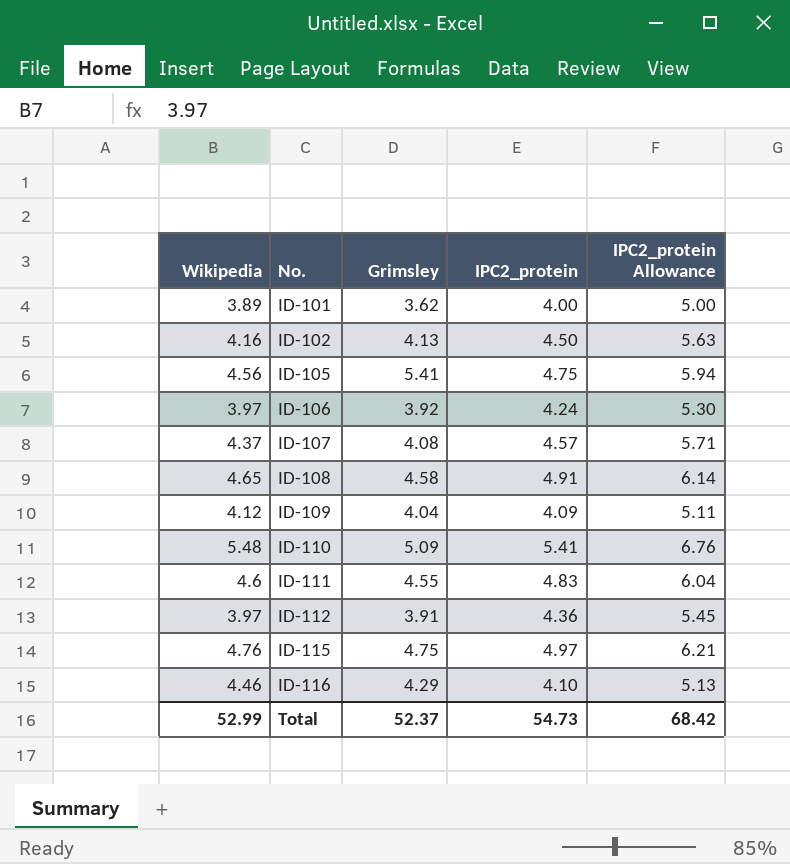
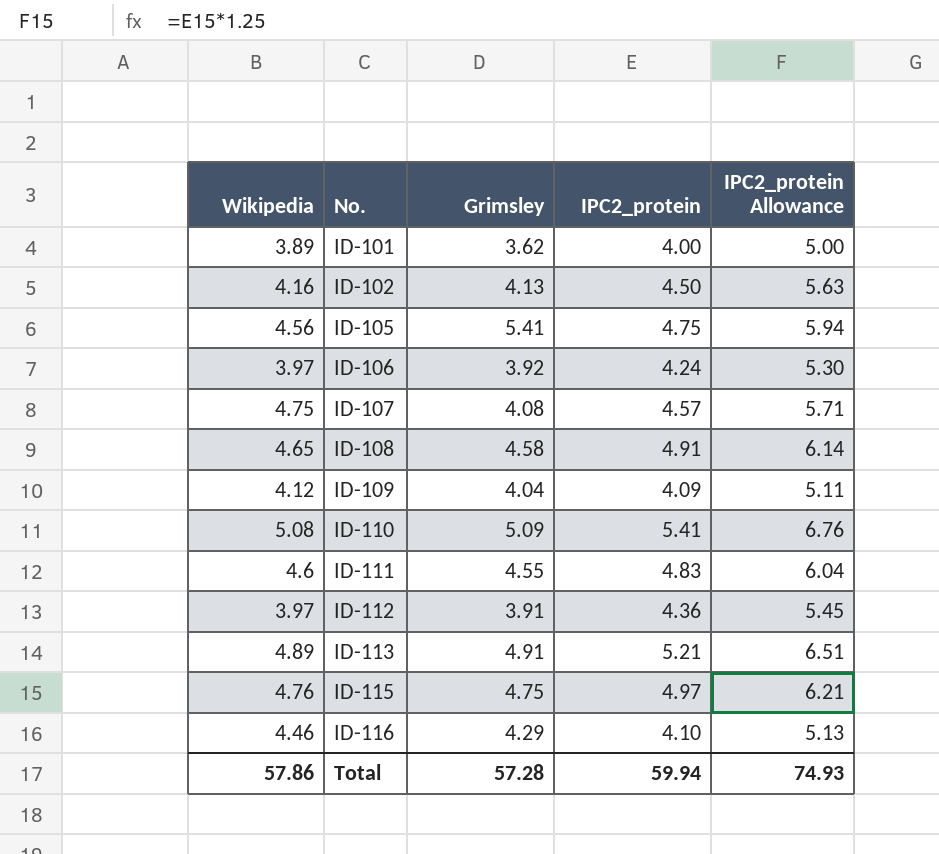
ID-107 | Wikipedia: 4.37 -> 4.75
ID-110 | Wikipedia: 5.48 -> 5.08
row ID-113: none -> 4.89 | 4.91 | 5.21 | 6.51
Total | Wikipedia: 52.99 -> 57.86
Total | Grimsley: 52.37 -> 57.28
Total | IPC2_protein: 54.73 -> 59.94
Total | IPC2_protein Allowance: 68.42 -> 74.93

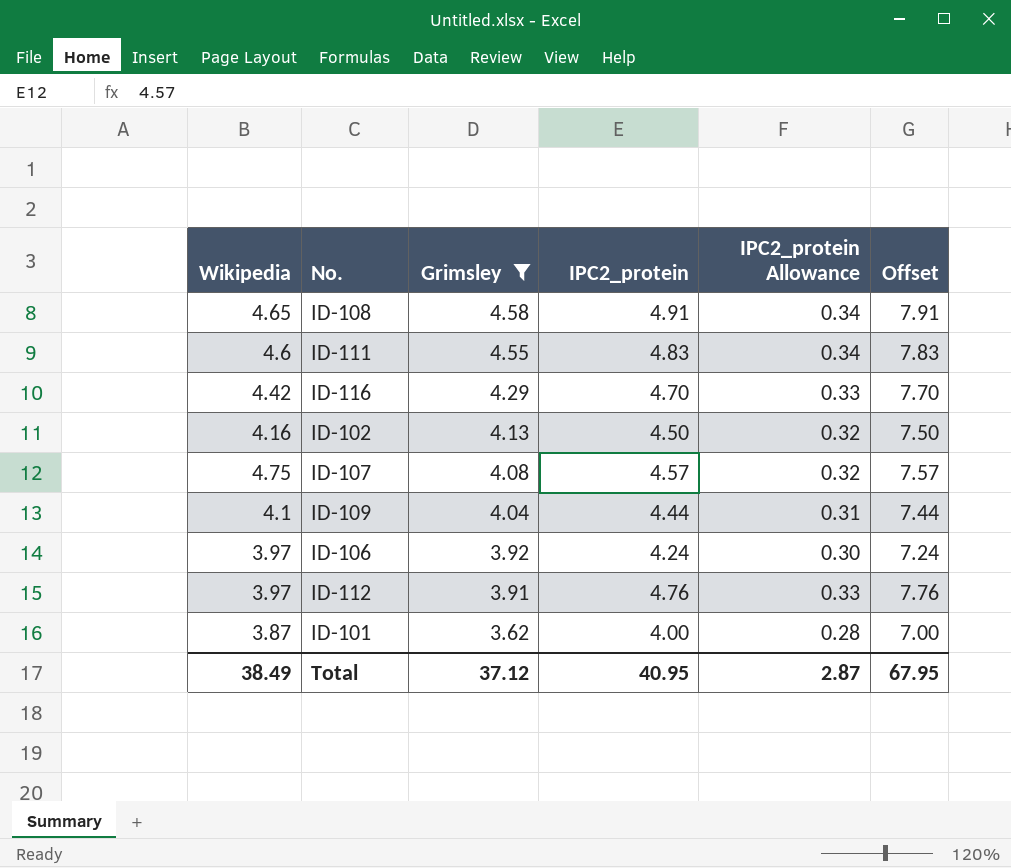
filter: none -> Grimsley <= 4.58
row order: No. ascending -> Grimsley descending
column IPC2_protein Allowance | formula: [IPC2_protein] * 1.25 -> [IPC2_protein] * 0.07
column Offset | formula: none -> [IPC2_protein] + 3
ID-116 | Wikipedia: 4.46 -> 4.42
ID-116 | IPC2_protein: 4.10 -> 4.70
ID-109 | Wikipedia: 4.12 -> 4.1
ID-109 | IPC2_protein: 4.09 -> 4.44
ID-112 | IPC2_protein: 4.36 -> 4.76
ID-101 | Wikipedia: 3.89 -> 3.87
Total | Wikipedia: 57.86 -> 38.49
Total | Grimsley: 57.28 -> 37.12
Total | IPC2_protein: 59.94 -> 40.95
Total | IPC2_protein Allowance: 74.93 -> 2.87

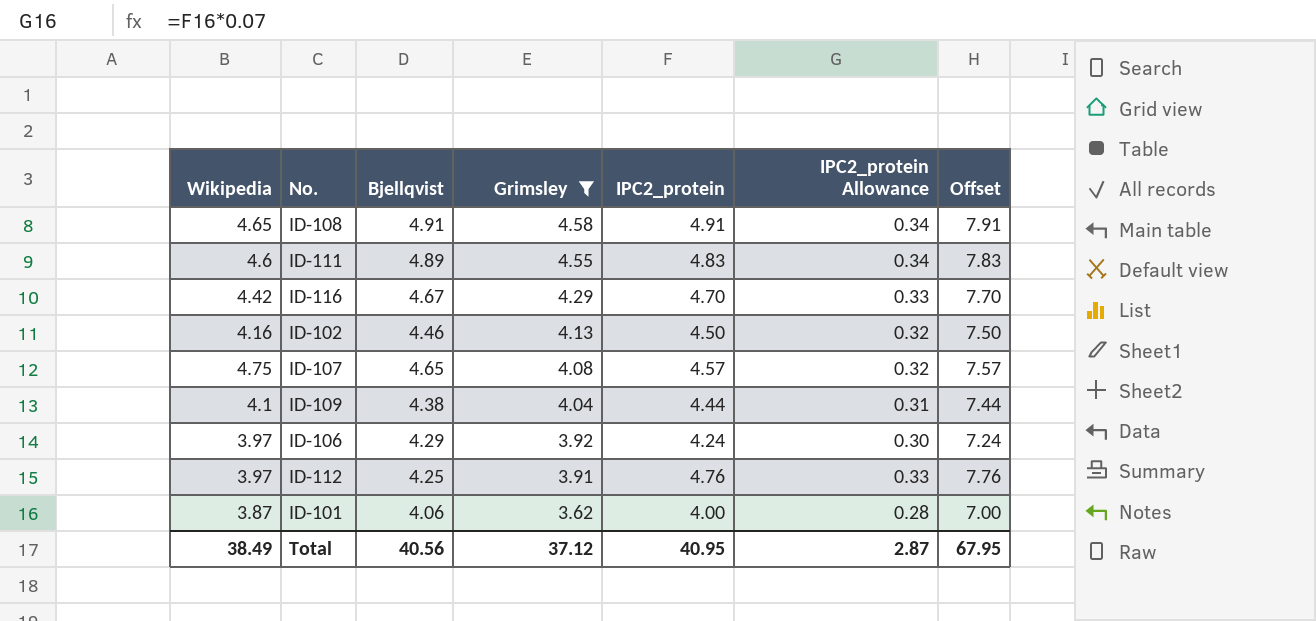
column Bjellqvist | position: none -> 3

